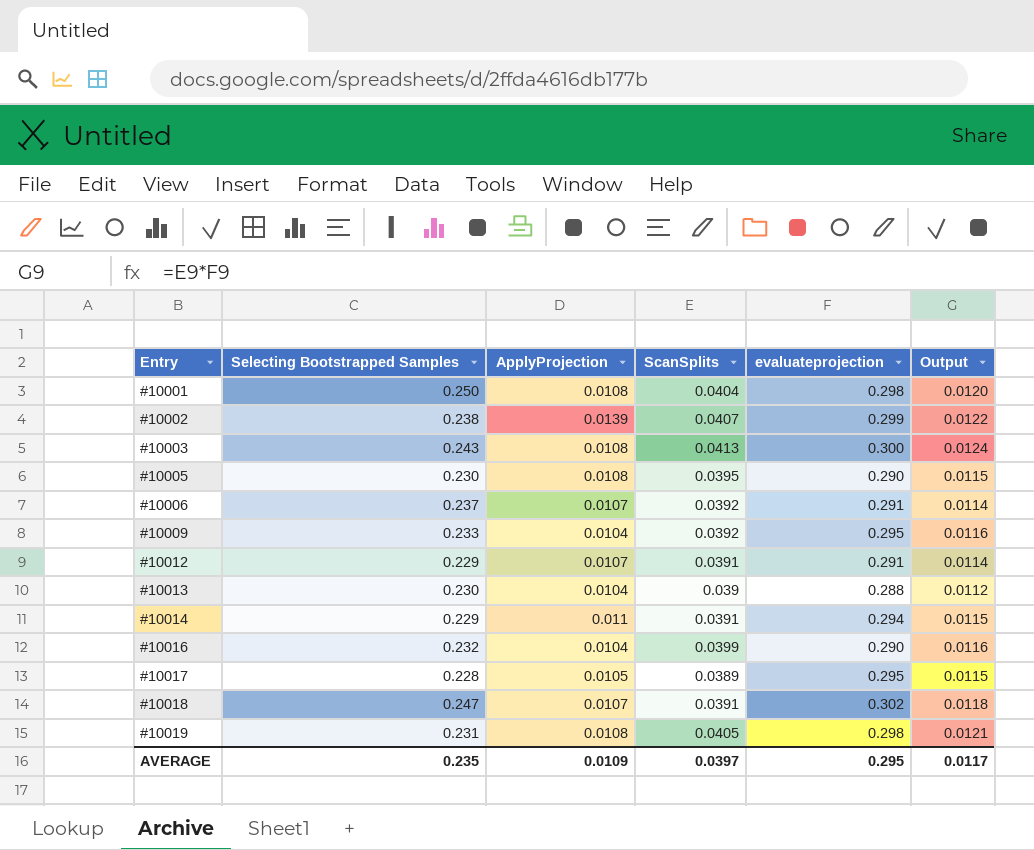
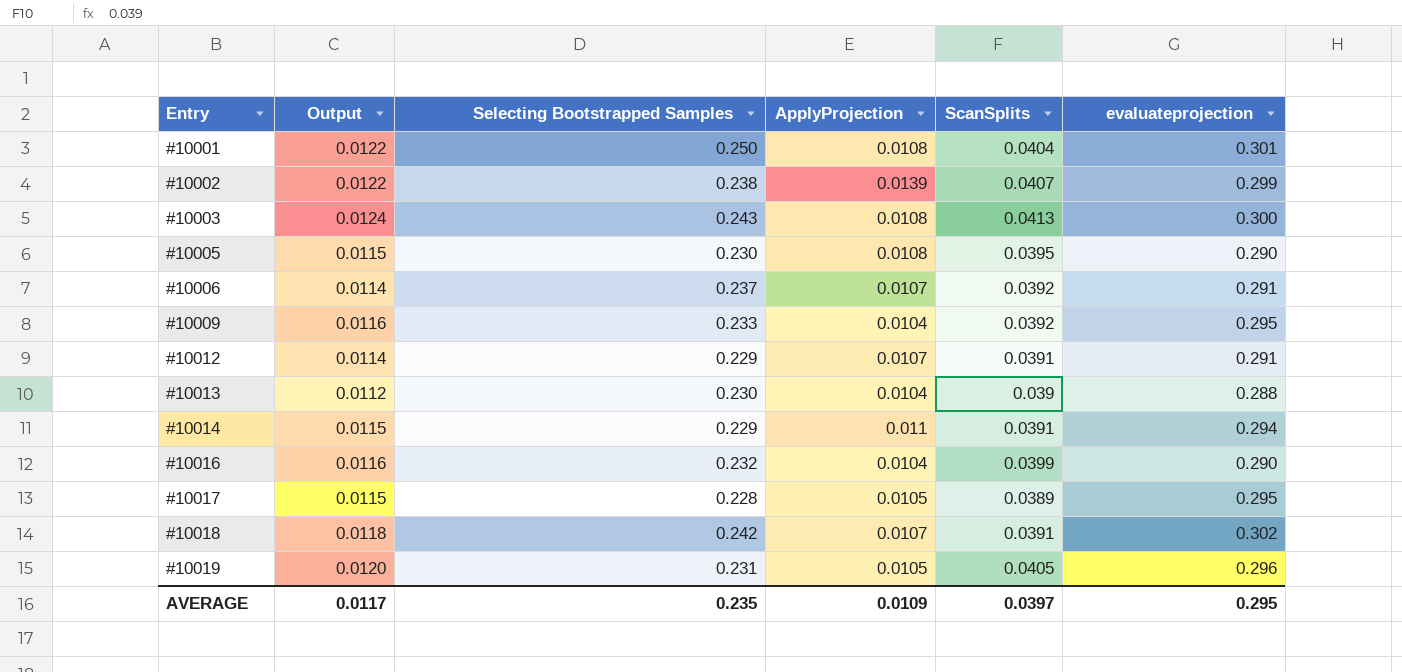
column Output | position: 6 -> 2
#10001 | Output: 0.0120 -> 0.0122
#10001 | evaluateprojection: 0.298 -> 0.301
#10018 | Selecting Bootstrapped Samples: 0.247 -> 0.242
#10019 | Output: 0.0121 -> 0.0120
#10019 | ApplyProjection: 0.0108 -> 0.0105
#10019 | evaluateprojection: 0.298 -> 0.296

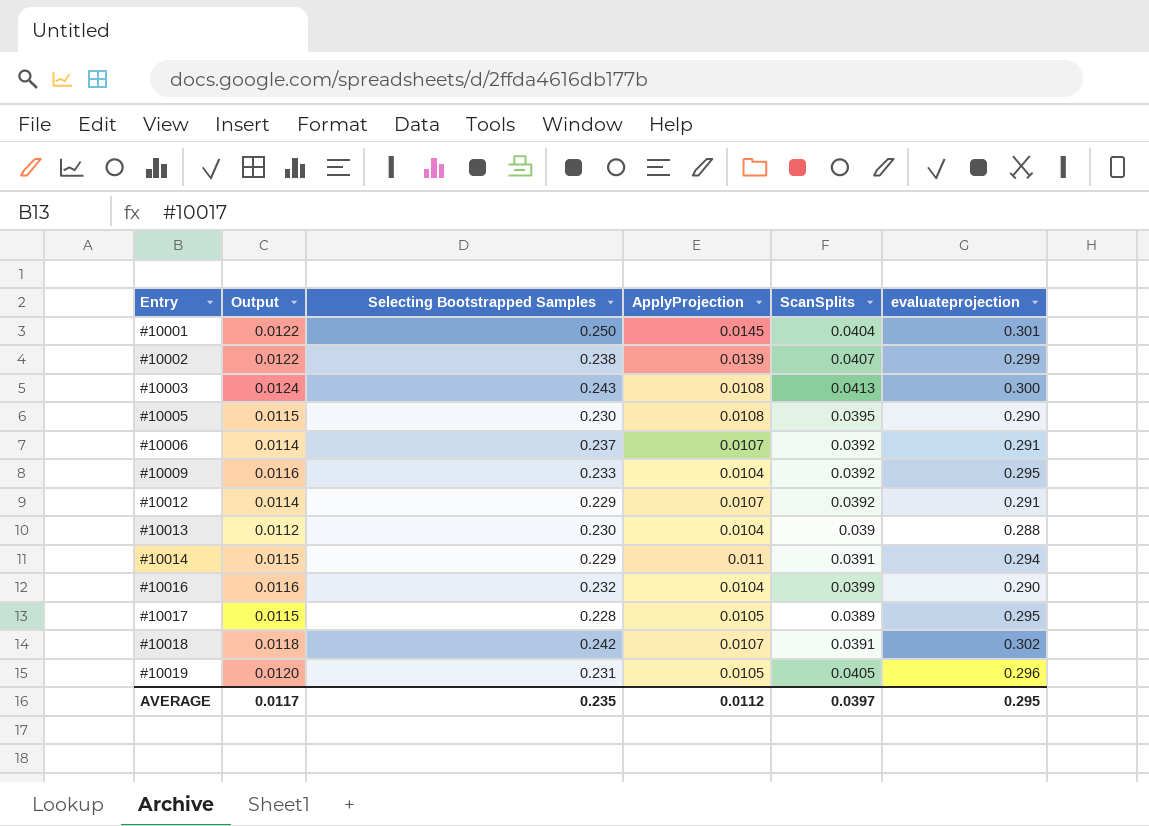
#10001 | ApplyProjection: 0.0108 -> 0.0145
#10012 | ScanSplits: 0.0391 -> 0.0392
AVERAGE | ApplyProjection: 0.0109 -> 0.0112

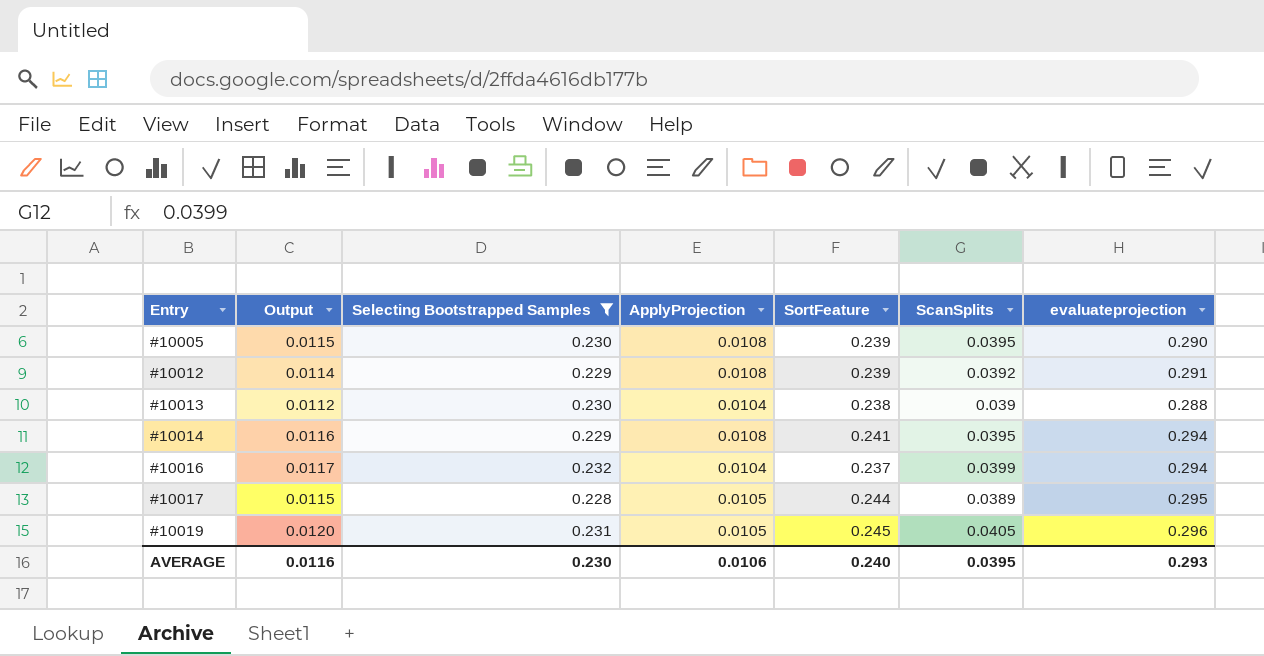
filter: none -> Selecting Bootstrapped Samples <= 0.232
column SortFeature | position: none -> 5
#10012 | ApplyProjection: 0.0107 -> 0.0108
#10014 | Output: 0.0115 -> 0.0116
#10014 | ApplyProjection: 0.011 -> 0.0108
#10014 | ScanSplits: 0.0391 -> 0.0395
#10016 | Output: 0.0116 -> 0.0117
#10016 | evaluateprojection: 0.290 -> 0.294
AVERAGE | Output: 0.0117 -> 0.0116
AVERAGE | Selecting Bootstrapped Samples: 0.235 -> 0.230
AVERAGE | ApplyProjection: 0.0112 -> 0.0106
AVERAGE | ScanSplits: 0.0397 -> 0.0395
AVERAGE | evaluateprojection: 0.295 -> 0.293

